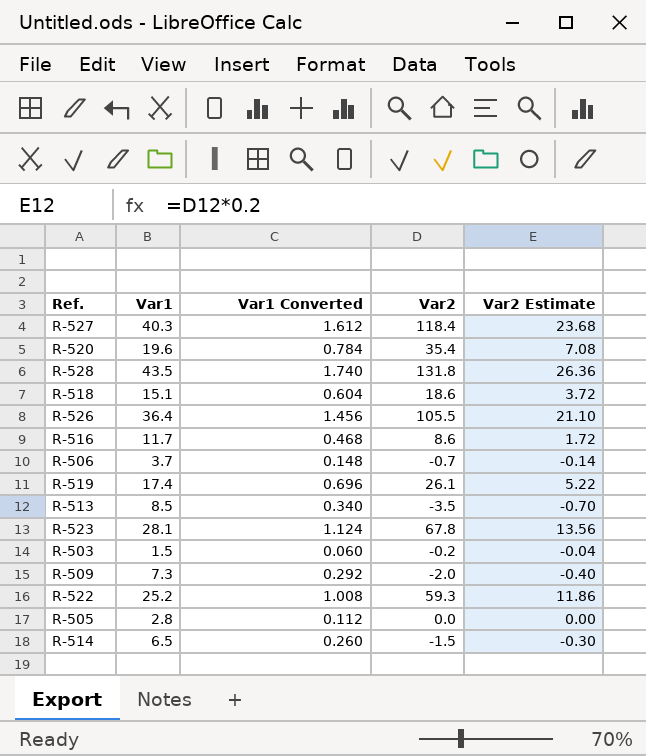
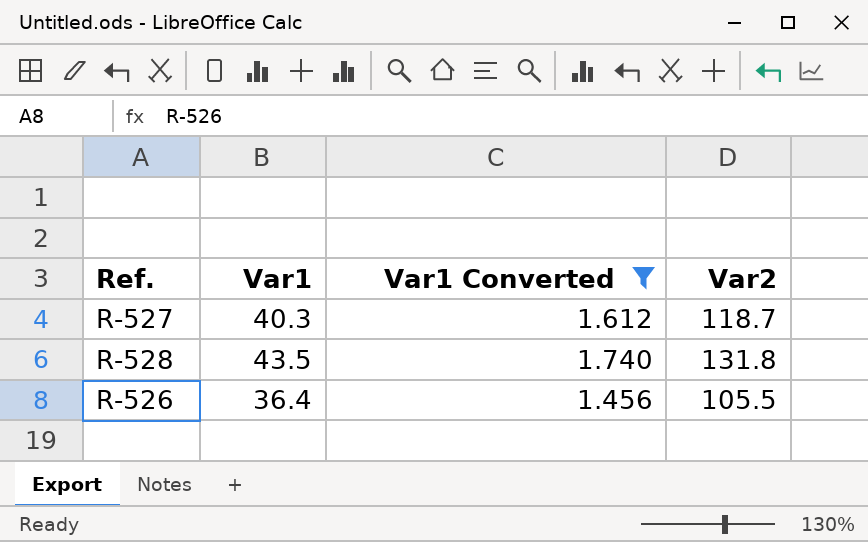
filter: none -> Var1 Converted >= 1.456
column Var2 Estimate | formula: [Var2] * 0.2 -> none
R-527 | Var2: 118.4 -> 118.7

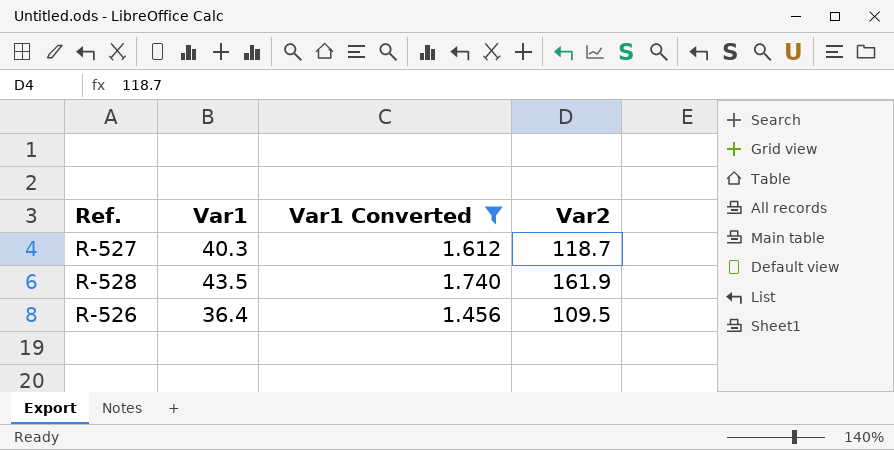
R-528 | Var2: 131.8 -> 161.9
R-526 | Var2: 105.5 -> 109.5

